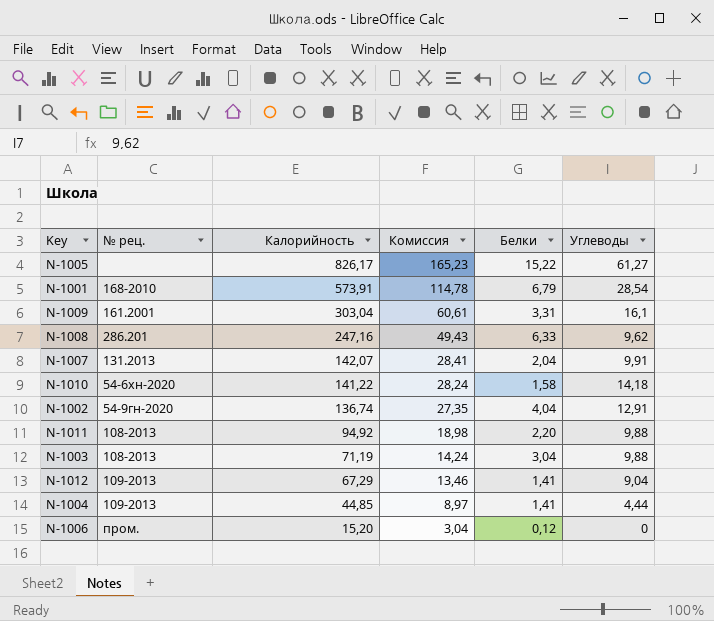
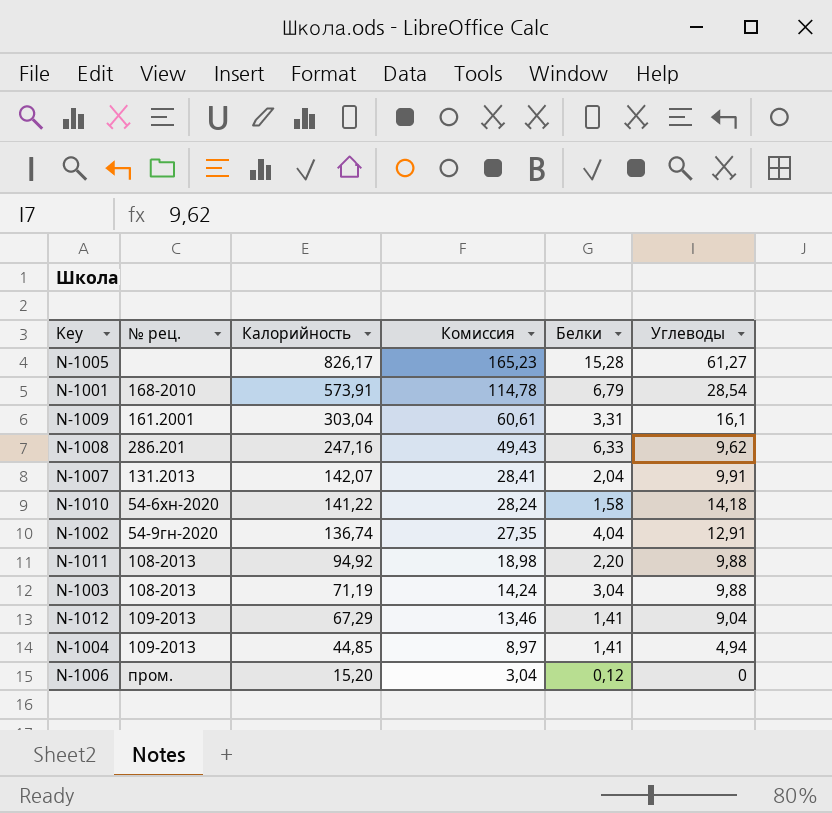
N-1005 | Белки: 15,22 -> 15,28
N-1004 | Углеводы: 4,44 -> 4,94

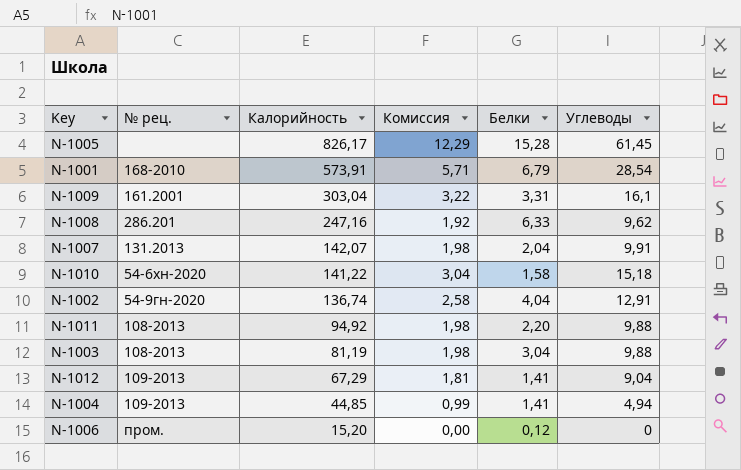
column Комиссия | formula: [Калорийность] * 0,2 -> [Углеводы] * 0,2
N-1005 | Углеводы: 61,27 -> 61,45
N-1010 | Углеводы: 14,18 -> 15,18
N-1003 | Калорийность: 71,19 -> 81,19

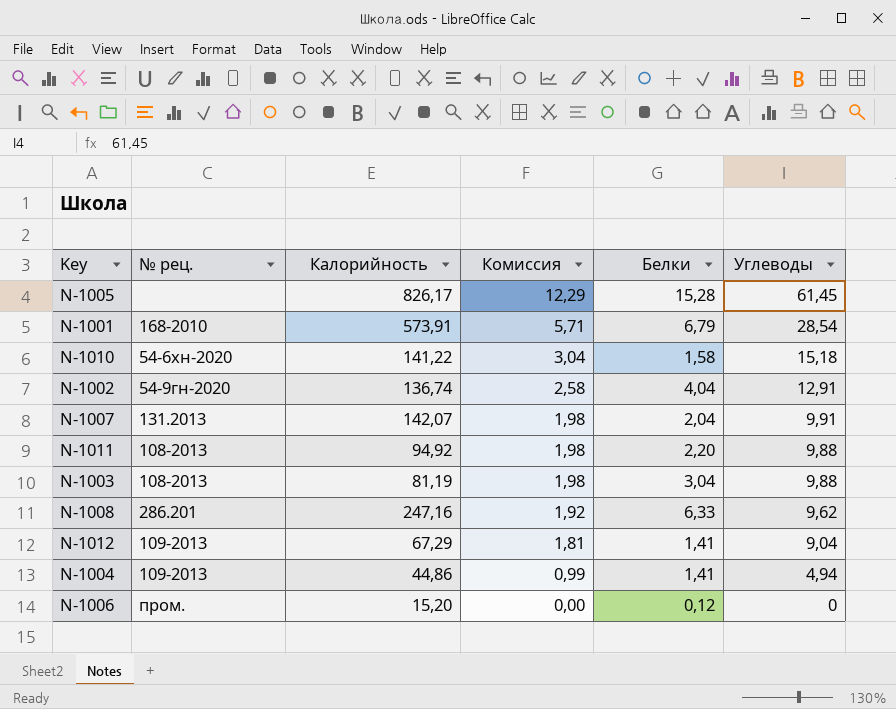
row order: Калорийность descending -> Комиссия descending
row N-1009: 161.2001 | 303,04 | 3,22 | 3,31 | 16,1 -> none
N-1004 | Калорийность: 44,85 -> 44,86

